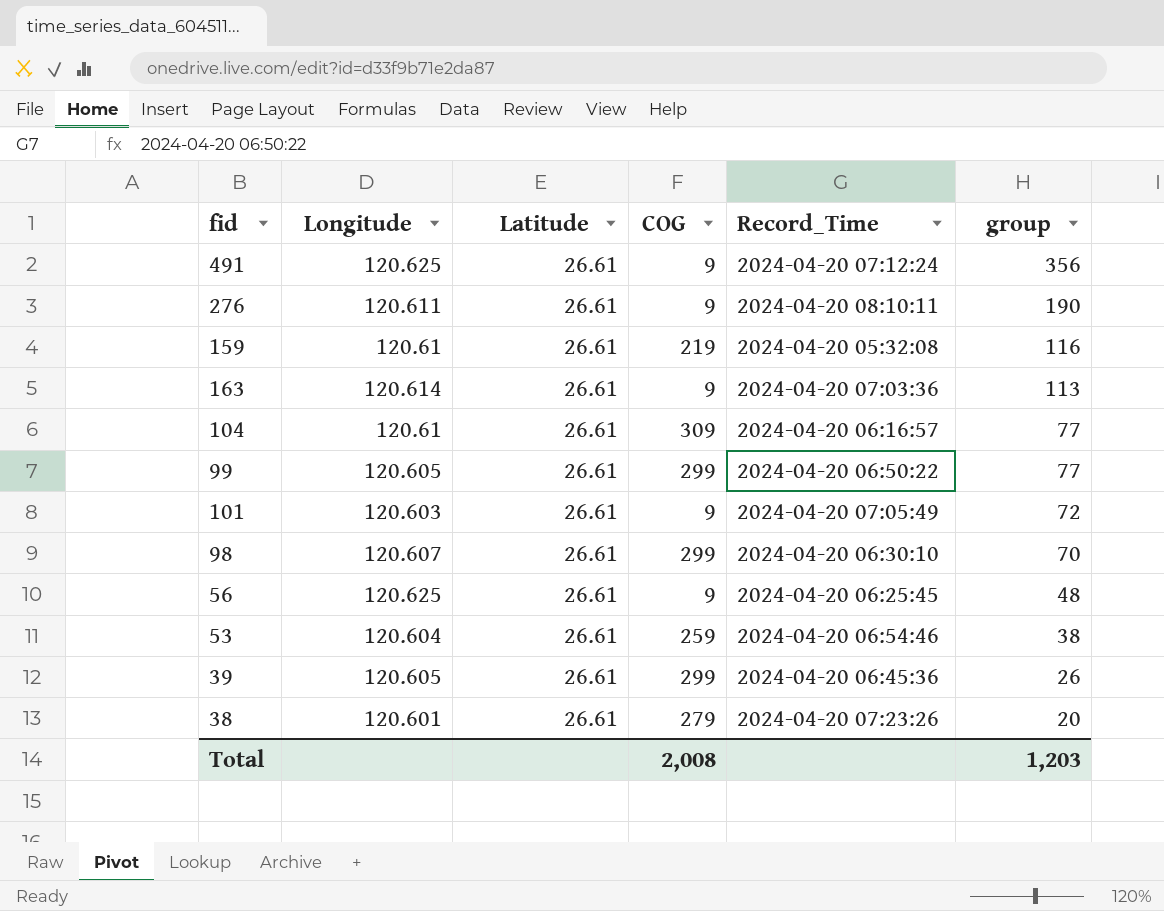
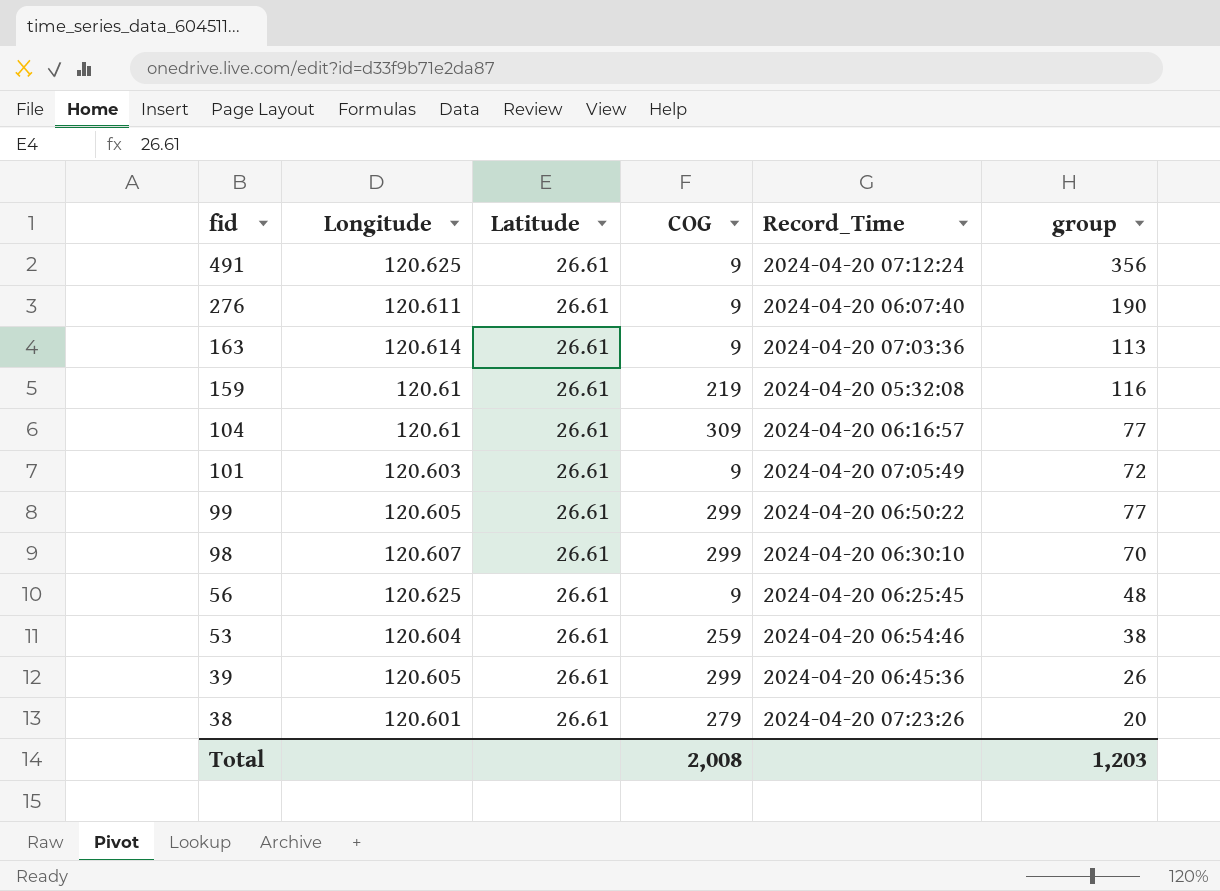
row order: group descending -> fid descending
276 | Record_Time: 2024-04-20 08:10:11 -> 2024-04-20 06:07:40

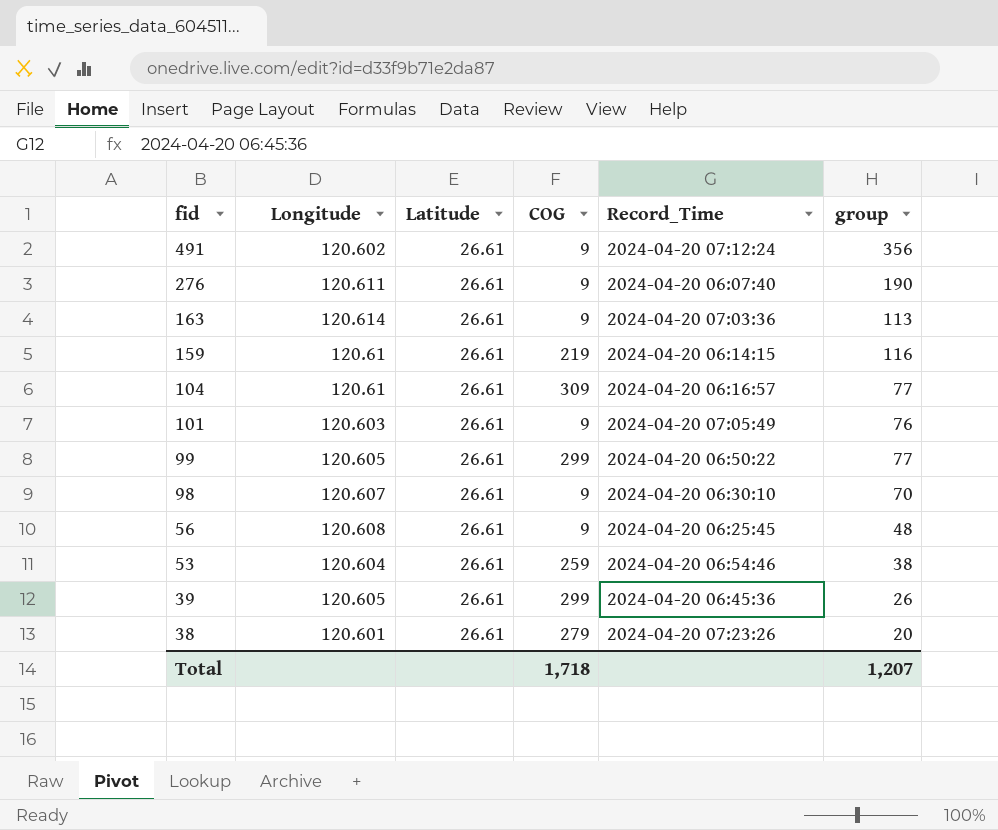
491 | Longitude: 120.625 -> 120.602
159 | Record_Time: 2024-04-20 05:32:08 -> 2024-04-20 06:14:15
101 | group: 72 -> 76
98 | COG: 299 -> 9
56 | Longitude: 120.625 -> 120.608
Total | COG: 2,008 -> 1,718
Total | group: 1,203 -> 1,207

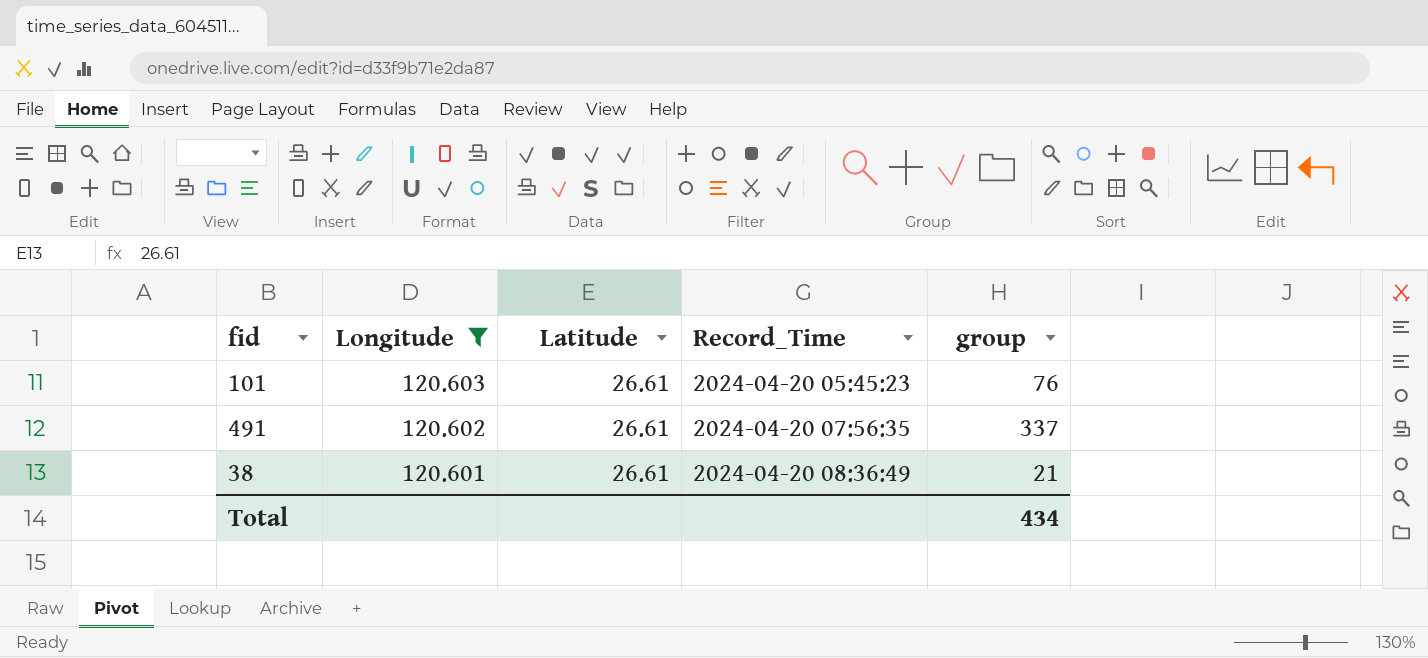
filter: none -> Longitude <= 120.603
row order: fid descending -> Longitude descending
column COG | position: 4 -> none
101 | Record_Time: 2024-04-20 07:05:49 -> 2024-04-20 05:45:23
491 | Record_Time: 2024-04-20 07:12:24 -> 2024-04-20 07:56:35
491 | group: 356 -> 337
38 | Record_Time: 2024-04-20 07:23:26 -> 2024-04-20 08:36:49
38 | group: 20 -> 21
Total | group: 1,207 -> 434

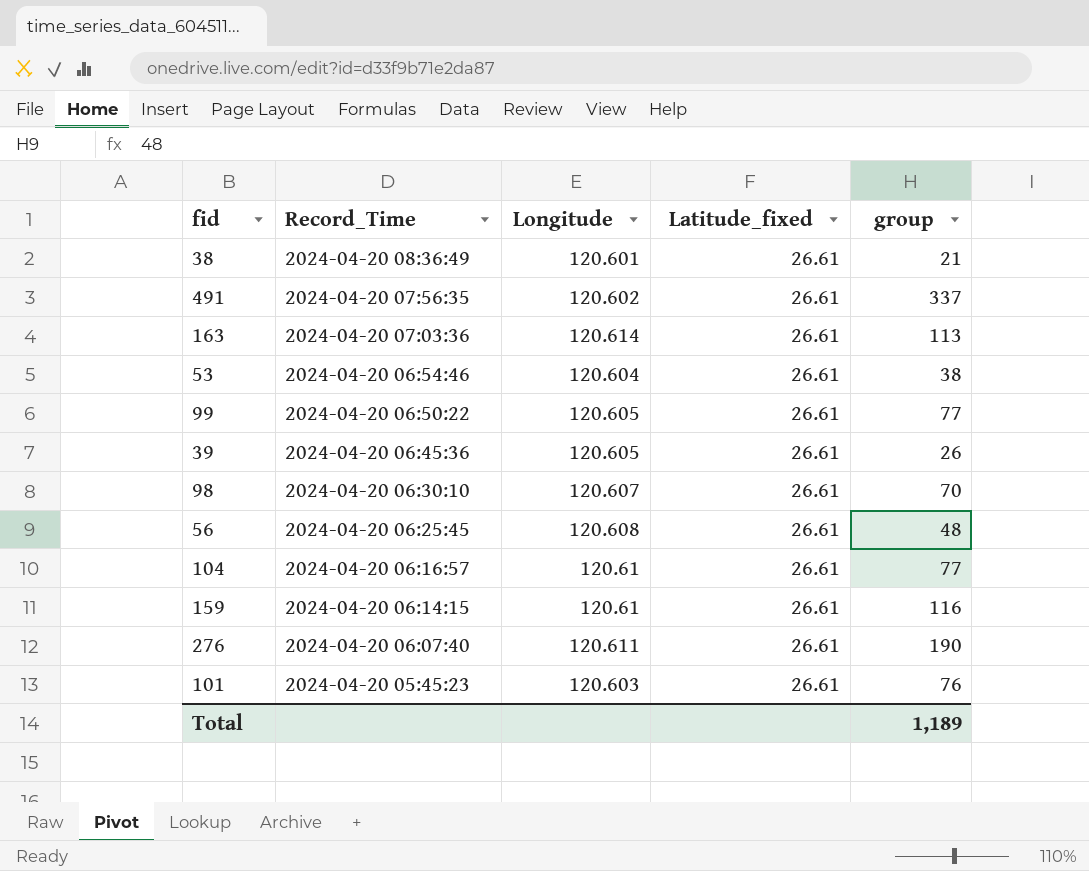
filter: Longitude <= 120.603 -> none
row order: Longitude descending -> Record_Time descending
column Record_Time | position: 4 -> 2
column name: Latitude -> Latitude_fixed
Total | group: 434 -> 1,189

